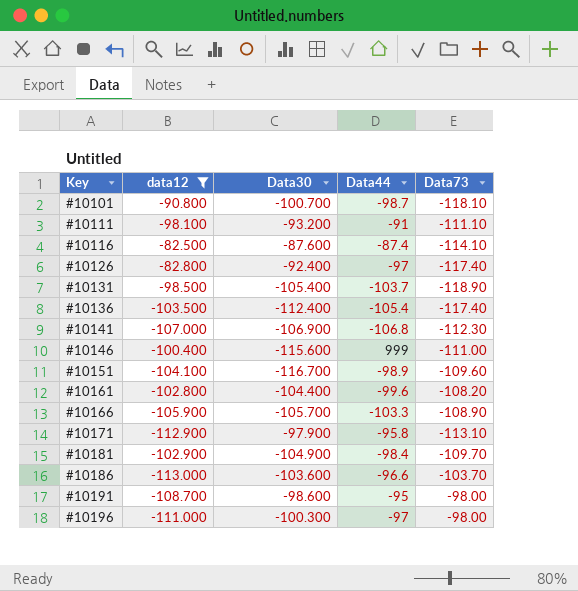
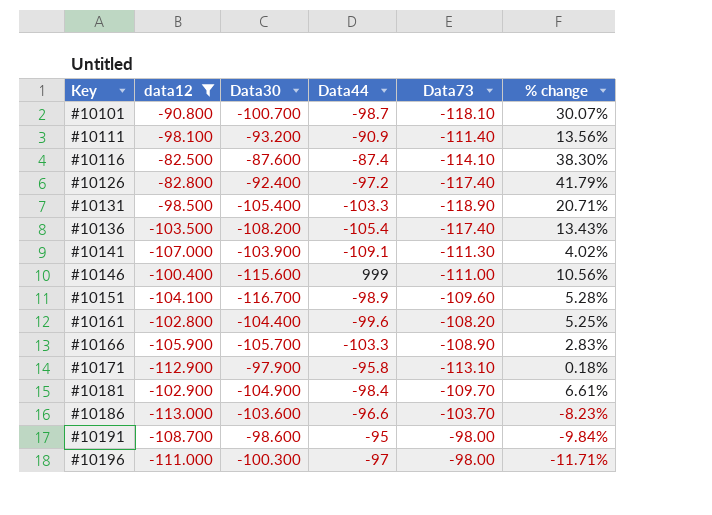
column % change | formula: none -> ([Data73] - [data12]) / [data12]
#10111 | Data44: -91 -> -90.9
#10111 | Data73: -111.10 -> -111.40
#10126 | Data44: -97 -> -97.2
#10131 | Data44: -103.7 -> -103.3
#10136 | Data30: -112.400 -> -108.200
#10141 | Data30: -106.900 -> -103.900
#10141 | Data44: -106.8 -> -109.1
#10141 | Data73: -112.30 -> -111.30

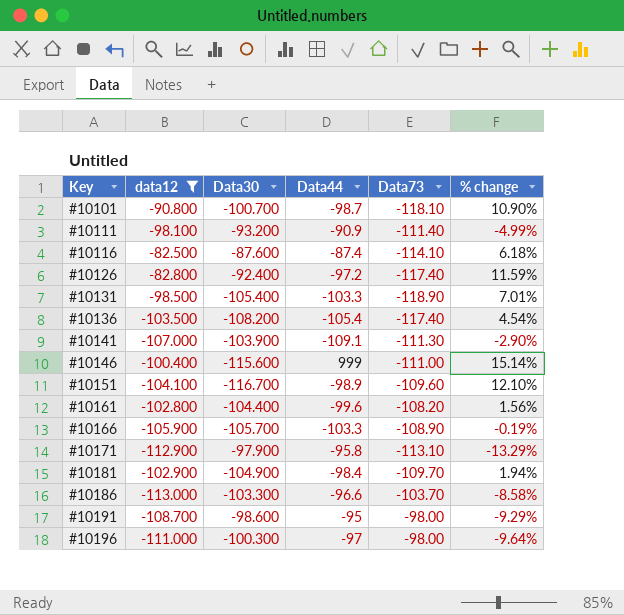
column % change | formula: ([Data73] - [data12]) / [data12] -> ([Data30] - [data12]) / [data12]
#10186 | Data30: -103.600 -> -103.300

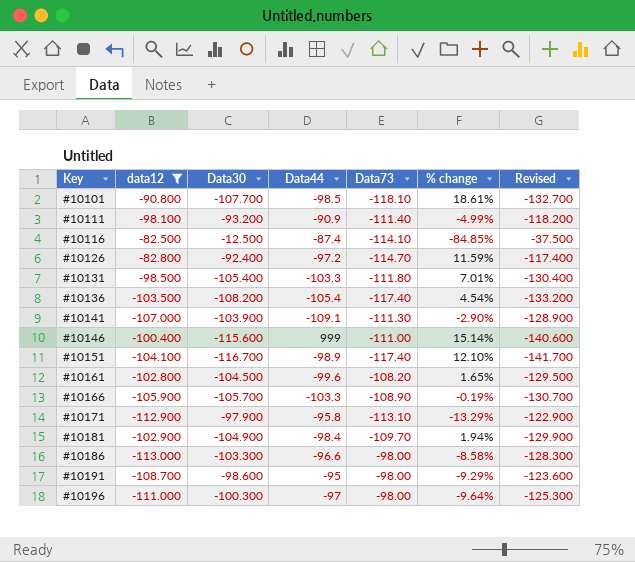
column Revised | formula: none -> [Data30] - 25
#10101 | Data30: -100.700 -> -107.700
#10101 | Data44: -98.7 -> -98.5
#10101 | % change: 10.90% -> 18.61%
#10116 | Data30: -87.600 -> -12.500
#10116 | % change: 6.18% -> -84.85%
#10126 | Data73: -117.40 -> -114.70
#10131 | Data73: -118.90 -> -111.80
#10151 | Data73: -109.60 -> -117.40
#10161 | Data30: -104.400 -> -104.500
#10161 | % change: 1.56% -> 1.65%
#10186 | Data73: -103.70 -> -98.00

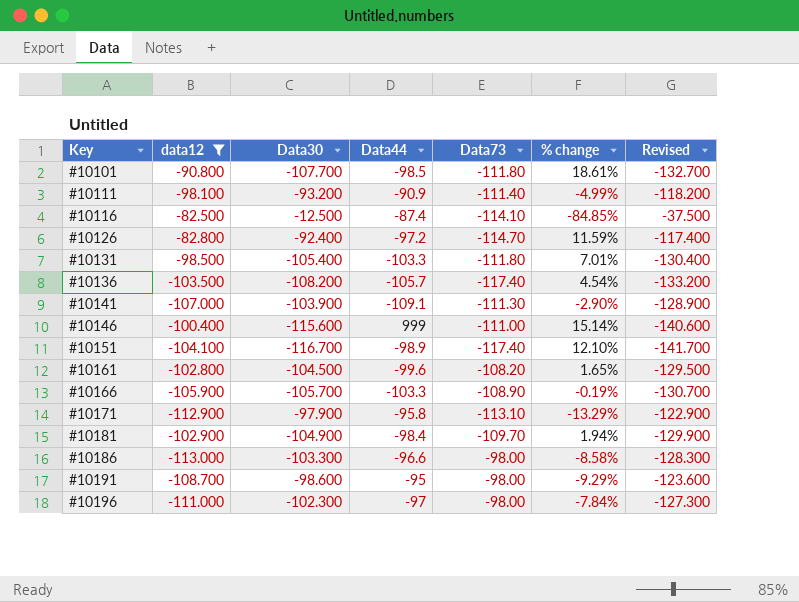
#10101 | Data73: -118.10 -> -111.80
#10136 | Data44: -105.4 -> -105.7
#10196 | Data30: -100.300 -> -102.300
#10196 | % change: -9.64% -> -7.84%
#10196 | Revised: -125.300 -> -127.300

